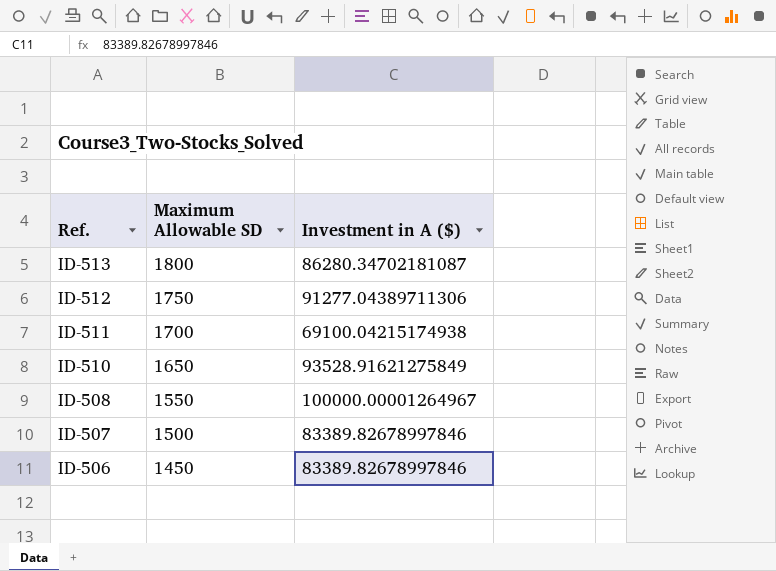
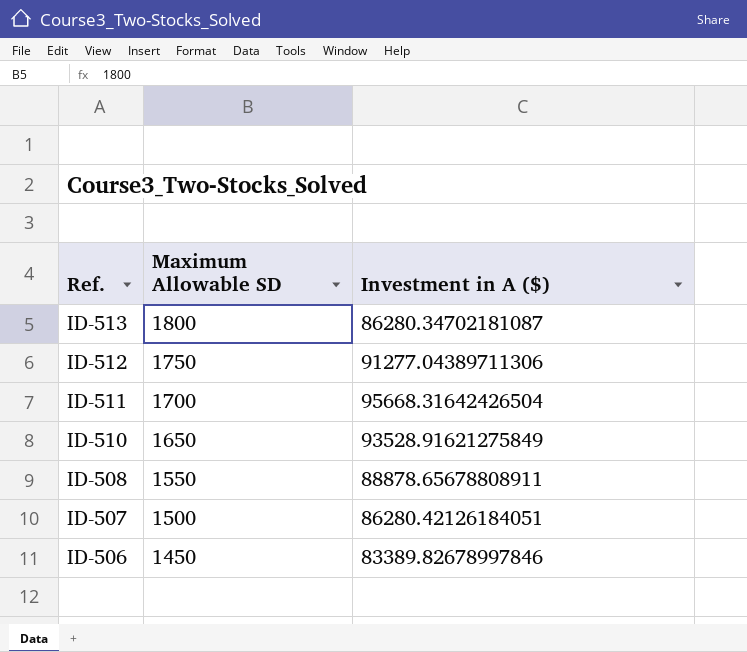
ID-511 | Investment in A ($): 69100.04215174938 -> 95668.31642426504
ID-508 | Investment in A ($): 100000.00001264967 -> 88878.65678808911
ID-507 | Investment in A ($): 83389.82678997846 -> 86280.42126184051

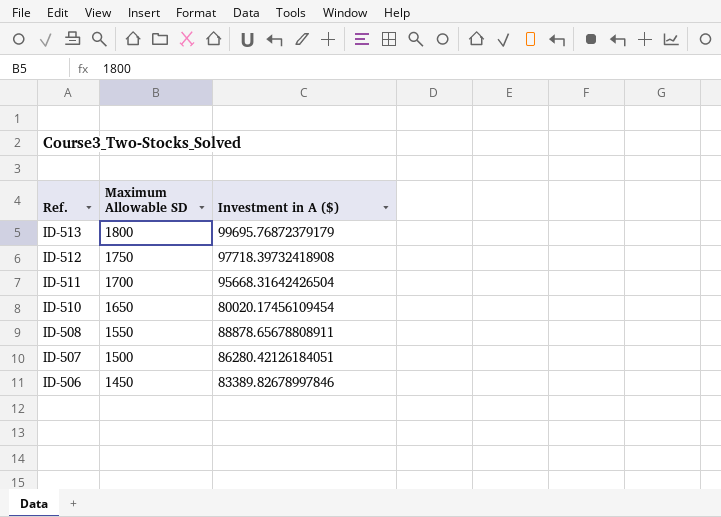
ID-513 | Investment in A ($): 86280.34702181087 -> 99695.76872379179
ID-512 | Investment in A ($): 91277.04389711306 -> 97718.39732418908
ID-510 | Investment in A ($): 93528.91621275849 -> 80020.17456109454

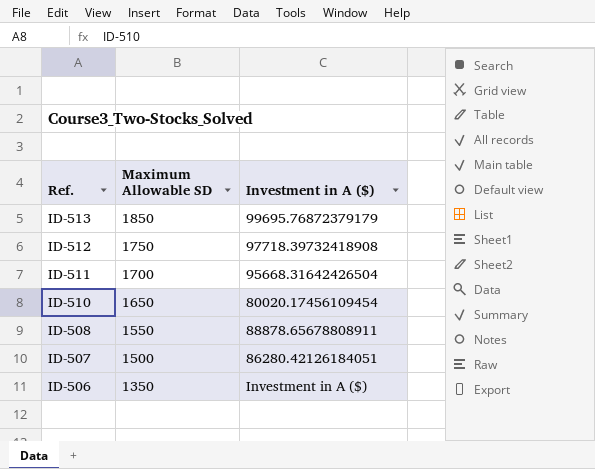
ID-513 | Maximum Allowable SD: 1800 -> 1850
ID-506 | Maximum Allowable SD: 1450 -> 1350
ID-506 | Investment in A ($): 83389.82678997846 -> Investment in A ($)

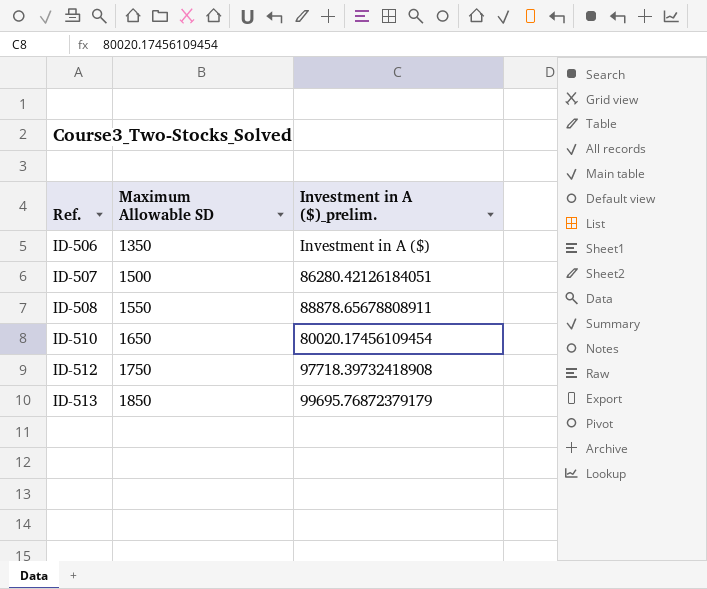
row order: Ref. descending -> Ref. ascending
column name: Investment in A ($) -> Investment in A ($)_prelim.
row ID-511: 1700 | 95668.31642426504 -> none

